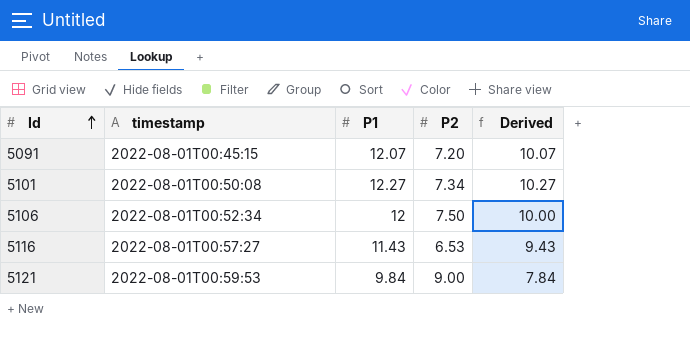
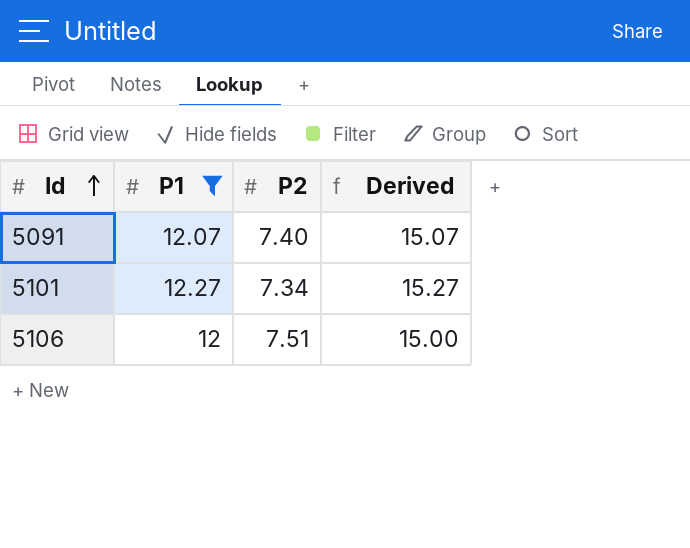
filter: none -> P1 >= 12
column timestamp | position: 2 -> none
column Derived | formula: [P1] - 2 -> [P1] + 3
5091 | P2: 7.20 -> 7.40
5106 | P2: 7.50 -> 7.51

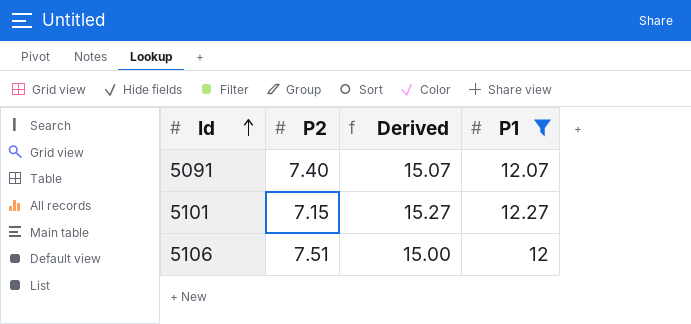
column P1 | position: 2 -> 4
5101 | P2: 7.34 -> 7.15

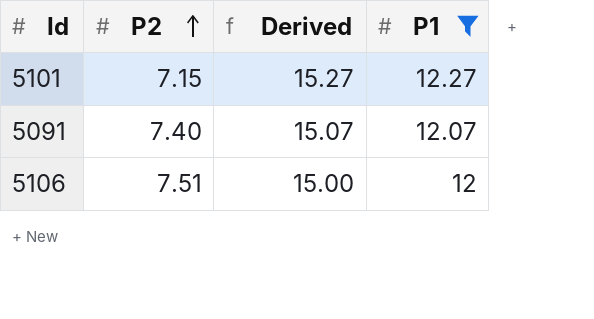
row order: Id ascending -> P2 ascending

